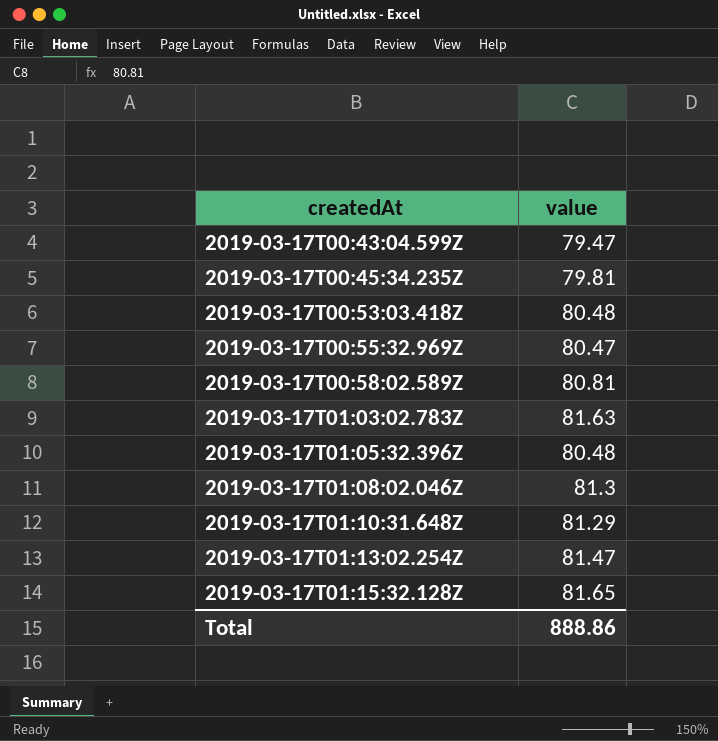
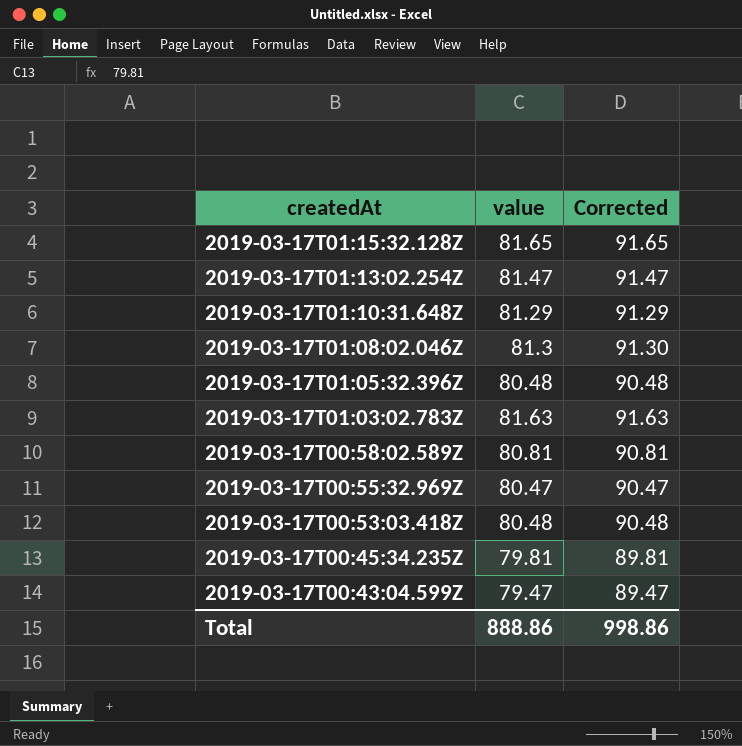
row order: createdAt ascending -> createdAt descending
column Corrected | formula: none -> [value] + 10

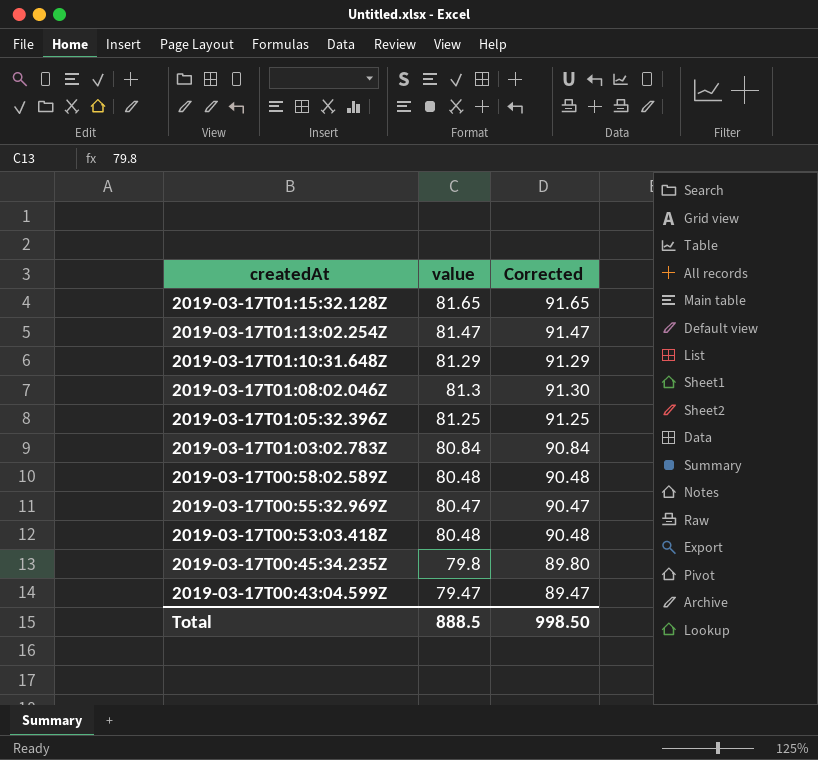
2019-03-17T01:05:32.396Z | value: 80.48 -> 81.25
2019-03-17T01:05:32.396Z | Corrected: 90.48 -> 91.25
2019-03-17T01:03:02.783Z | value: 81.63 -> 80.84
2019-03-17T01:03:02.783Z | Corrected: 91.63 -> 90.84
2019-03-17T00:58:02.589Z | value: 80.81 -> 80.48
2019-03-17T00:58:02.589Z | Corrected: 90.81 -> 90.48
2019-03-17T00:45:34.235Z | value: 79.81 -> 79.8
2019-03-17T00:45:34.235Z | Corrected: 89.81 -> 89.80
Total | value: 888.86 -> 888.5
Total | Corrected: 998.86 -> 998.50

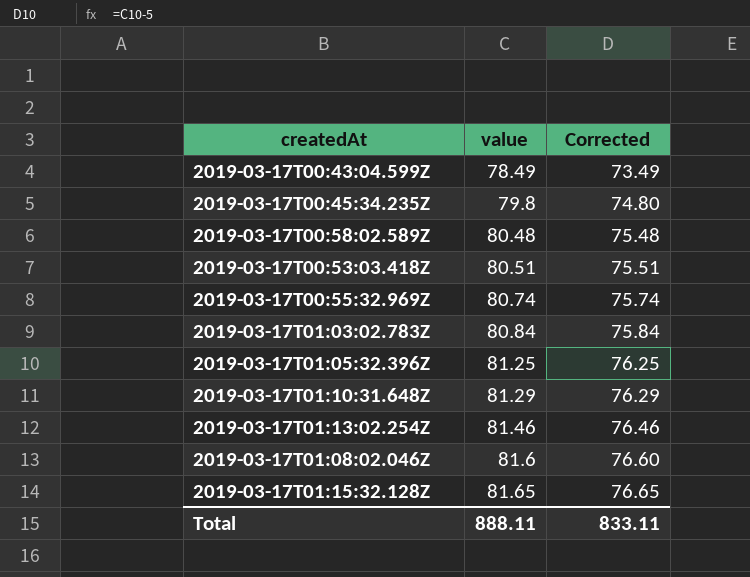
row order: createdAt descending -> value ascending
column Corrected | formula: [value] + 10 -> [value] - 5
2019-03-17T00:43:04.599Z | value: 79.47 -> 78.49
2019-03-17T00:53:03.418Z | value: 80.48 -> 80.51
2019-03-17T00:55:32.969Z | value: 80.47 -> 80.74
2019-03-17T01:13:02.254Z | value: 81.47 -> 81.46
2019-03-17T01:08:02.046Z | value: 81.3 -> 81.6
Total | value: 888.5 -> 888.11
Total | Corrected: 998.50 -> 833.11

